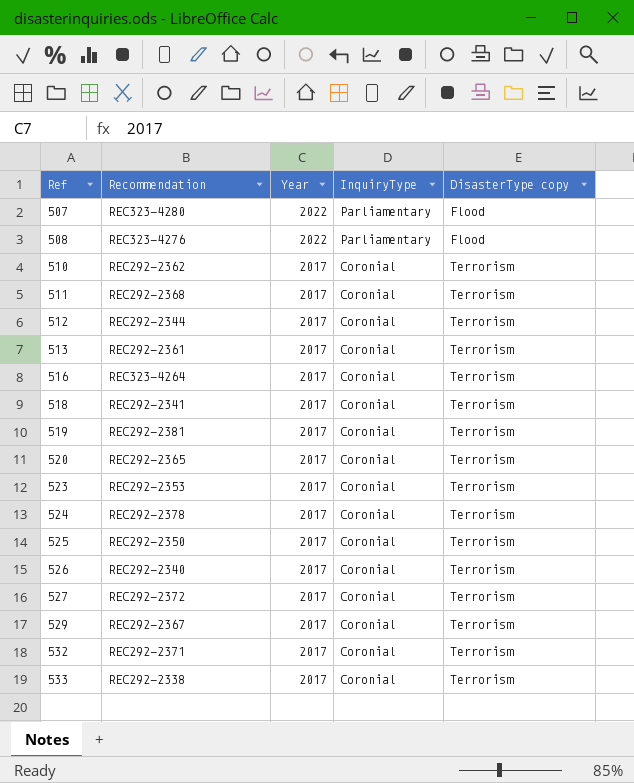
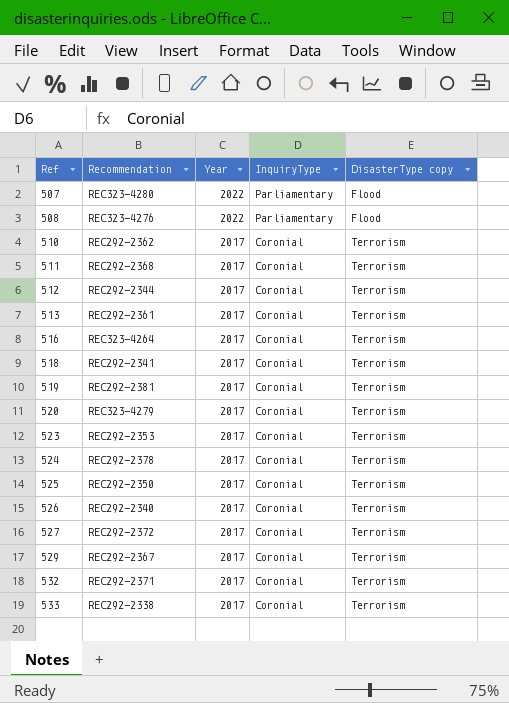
520 | Recommendation: REC292-2365 -> REC323-4279

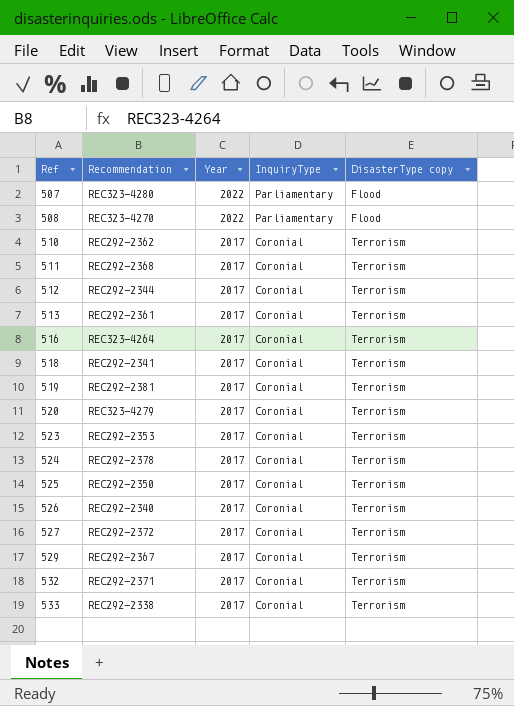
508 | Recommendation: REC323-4276 -> REC323-4270

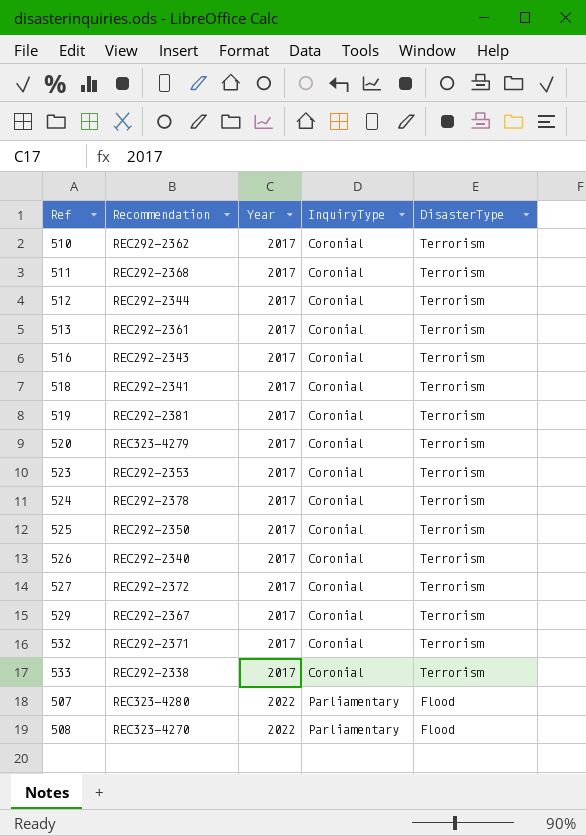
row order: Ref ascending -> Year ascending
column name: DisasterType copy -> DisasterType
516 | Recommendation: REC323-4264 -> REC292-2343

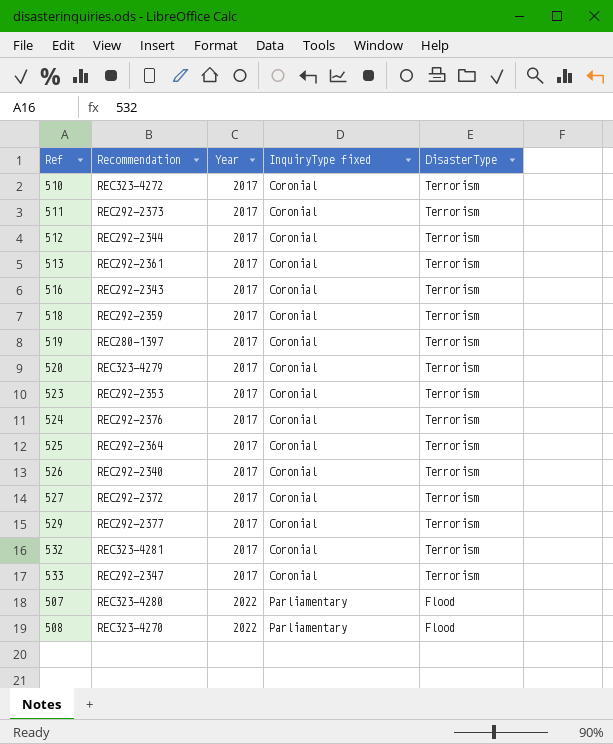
column name: InquiryType -> InquiryType fixed
510 | Recommendation: REC292-2362 -> REC323-4272
511 | Recommendation: REC292-2368 -> REC292-2373
518 | Recommendation: REC292-2341 -> REC292-2359
519 | Recommendation: REC292-2381 -> REC280-1397
524 | Recommendation: REC292-2378 -> REC292-2376
525 | Recommendation: REC292-2350 -> REC292-2364
529 | Recommendation: REC292-2367 -> REC292-2377
532 | Recommendation: REC292-2371 -> REC323-4281
533 | Recommendation: REC292-2338 -> REC292-2347

